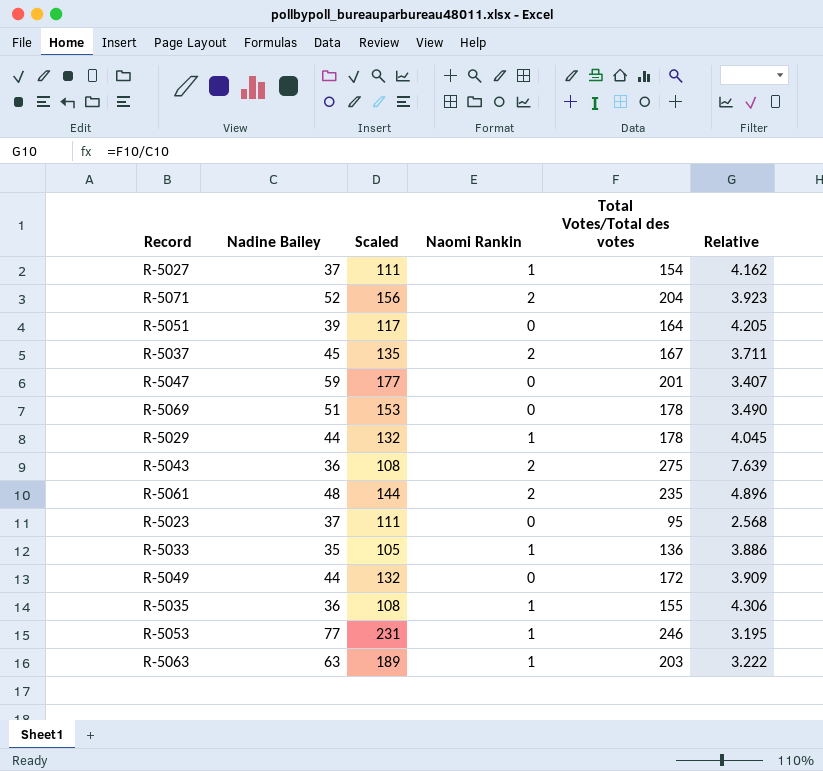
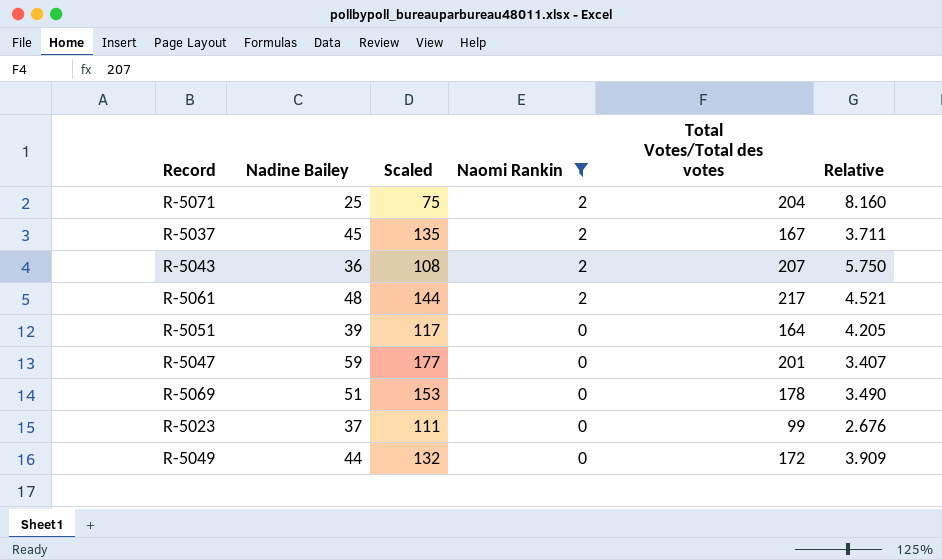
filter: none -> Naomi Rankin != 1
row order: none -> Naomi Rankin descending
R-5071 | Nadine Bailey: 52 -> 25
R-5071 | Scaled: 156 -> 75
R-5071 | Relative: 3.923 -> 8.160
R-5043 | Total Votes/Total des votes: 275 -> 207
R-5043 | Relative: 7.639 -> 5.750
R-5061 | Total Votes/Total des votes: 235 -> 217
R-5061 | Relative: 4.896 -> 4.521
R-5023 | Total Votes/Total des votes: 95 -> 99
R-5023 | Relative: 2.568 -> 2.676

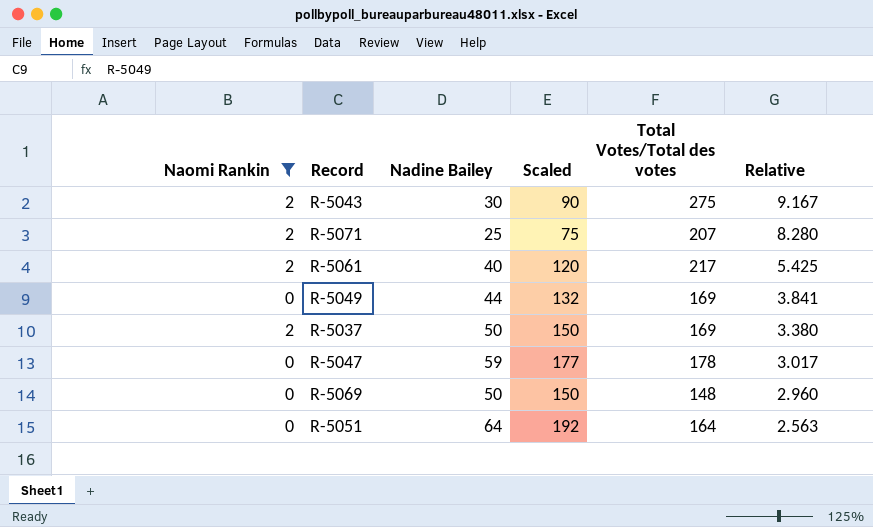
row order: Naomi Rankin descending -> Relative descending
column Naomi Rankin | position: 4 -> 1
row R-5023: 37 | 111 | 0 | 99 | 2.676 -> none
R-5043 | Nadine Bailey: 36 -> 30
R-5043 | Scaled: 108 -> 90
R-5043 | Total Votes/Total des votes: 207 -> 275
R-5043 | Relative: 5.750 -> 9.167
R-5071 | Total Votes/Total des votes: 204 -> 207
R-5071 | Relative: 8.160 -> 8.280
R-5061 | Nadine Bailey: 48 -> 40
R-5061 | Scaled: 144 -> 120
R-5061 | Relative: 4.521 -> 5.425
R-5049 | Total Votes/Total des votes: 172 -> 169
R-5049 | Relative: 3.909 -> 3.841
R-5037 | Nadine Bailey: 45 -> 50
R-5037 | Scaled: 135 -> 150
R-5037 | Total Votes/Total des votes: 167 -> 169
R-5037 | Relative: 3.711 -> 3.380
R-5047 | Total Votes/Total des votes: 201 -> 178
R-5047 | Relative: 3.407 -> 3.017
R-5069 | Nadine Bailey: 51 -> 50
R-5069 | Scaled: 153 -> 150
R-5069 | Total Votes/Total des votes: 178 -> 148
R-5069 | Relative: 3.490 -> 2.960
R-5051 | Nadine Bailey: 39 -> 64
R-5051 | Scaled: 117 -> 192
R-5051 | Relative: 4.205 -> 2.563

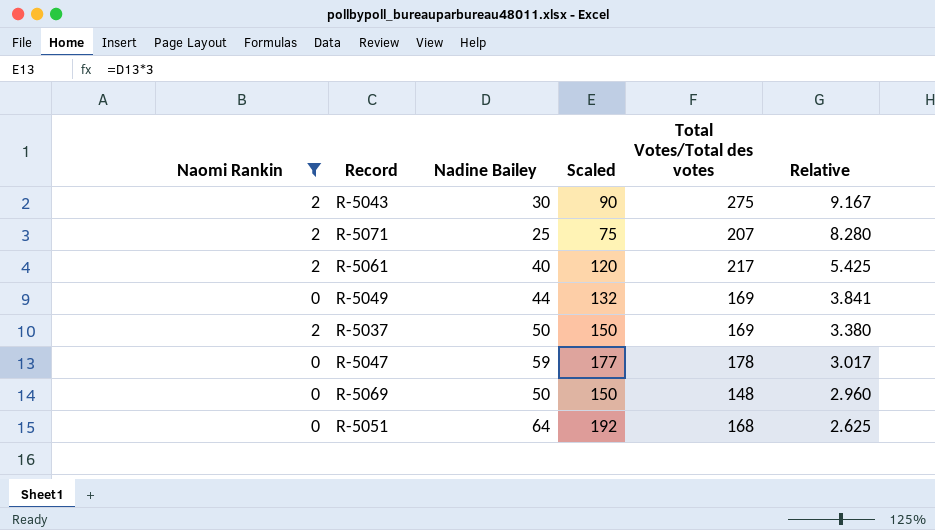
R-5051 | Total Votes/Total des votes: 164 -> 168
R-5051 | Relative: 2.563 -> 2.625

